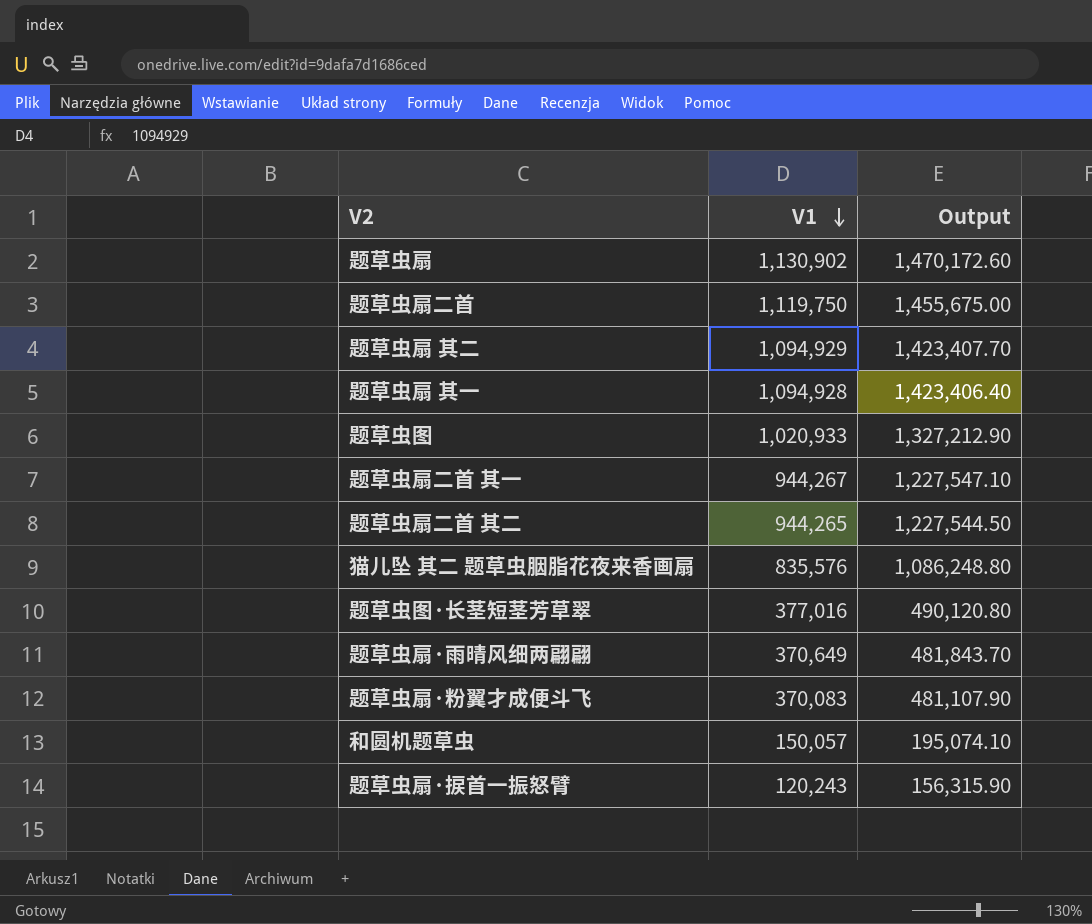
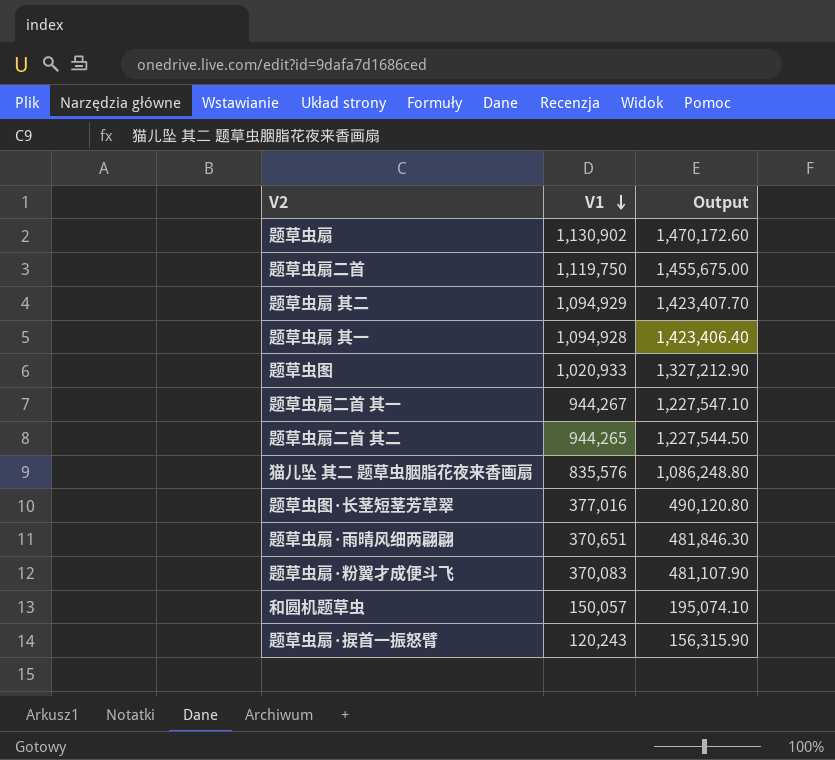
题草虫扇·雨晴风细两翩翩 | V1: 370,649 -> 370,651
题草虫扇·雨晴风细两翩翩 | Output: 481,843.70 -> 481,846.30

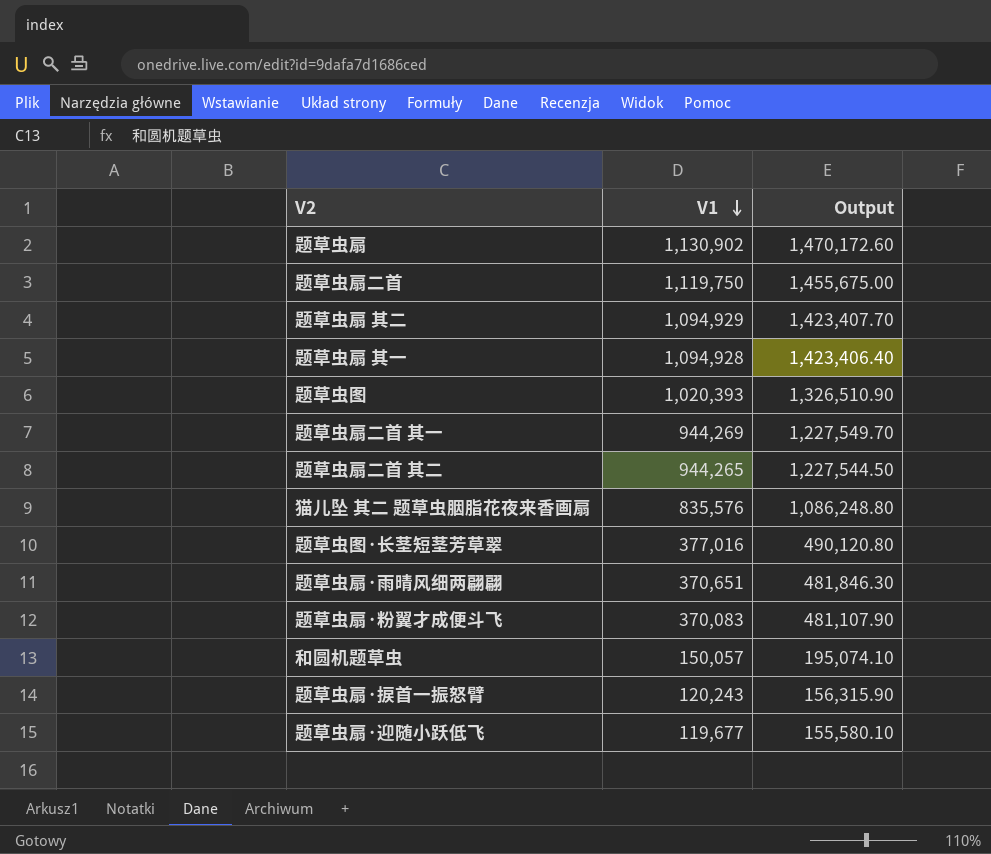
题草虫图 | V1: 1,020,933 -> 1,020,393
题草虫图 | Output: 1,327,212.90 -> 1,326,510.90
题草虫扇二首 其一 | V1: 944,267 -> 944,269
题草虫扇二首 其一 | Output: 1,227,547.10 -> 1,227,549.70
row 题草虫扇·迎随小跃低飞: none -> 119,677 | 155,580.10

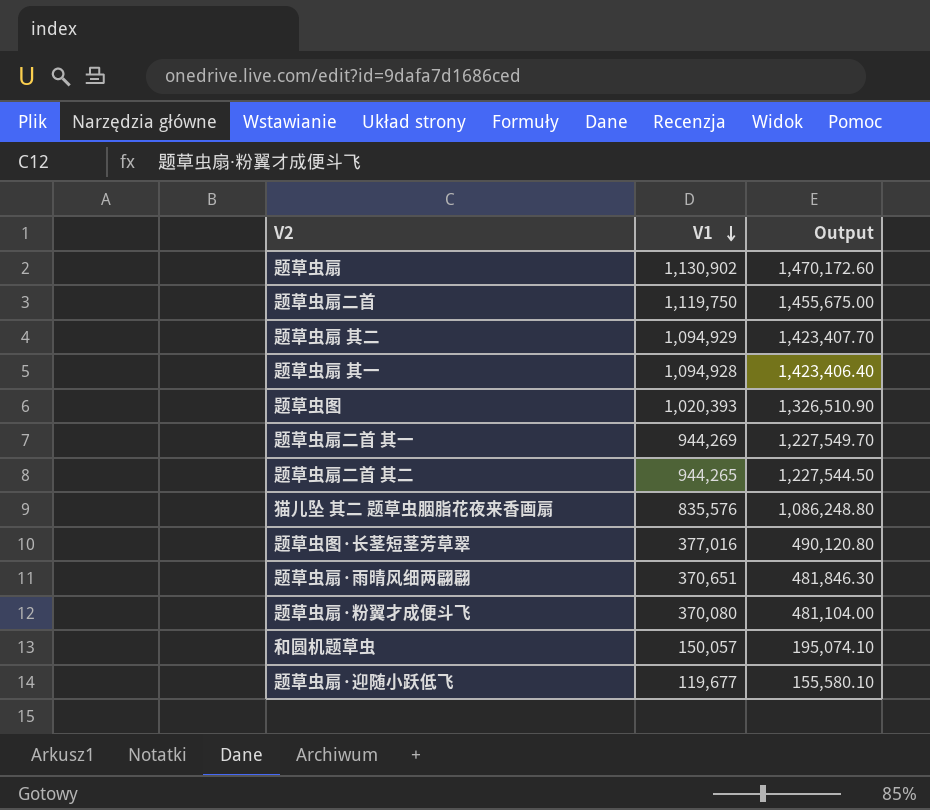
row 题草虫扇·捩首一振怒臂: 120,243 | 156,315.90 -> none
题草虫扇·粉翼才成便斗飞 | V1: 370,083 -> 370,080
题草虫扇·粉翼才成便斗飞 | Output: 481,107.90 -> 481,104.00

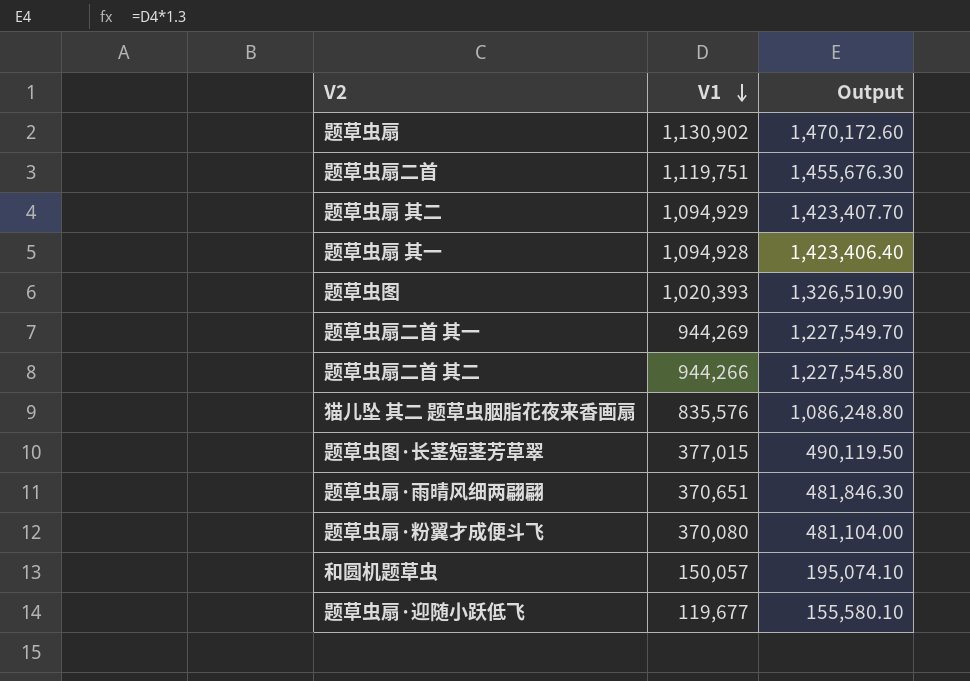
题草虫扇二首 | V1: 1,119,750 -> 1,119,751
题草虫扇二首 | Output: 1,455,675.00 -> 1,455,676.30
题草虫扇二首 其二 | V1: 944,265 -> 944,266
题草虫扇二首 其二 | Output: 1,227,544.50 -> 1,227,545.80
题草虫图·长茎短茎芳草翠 | V1: 377,016 -> 377,015
题草虫图·长茎短茎芳草翠 | Output: 490,120.80 -> 490,119.50

